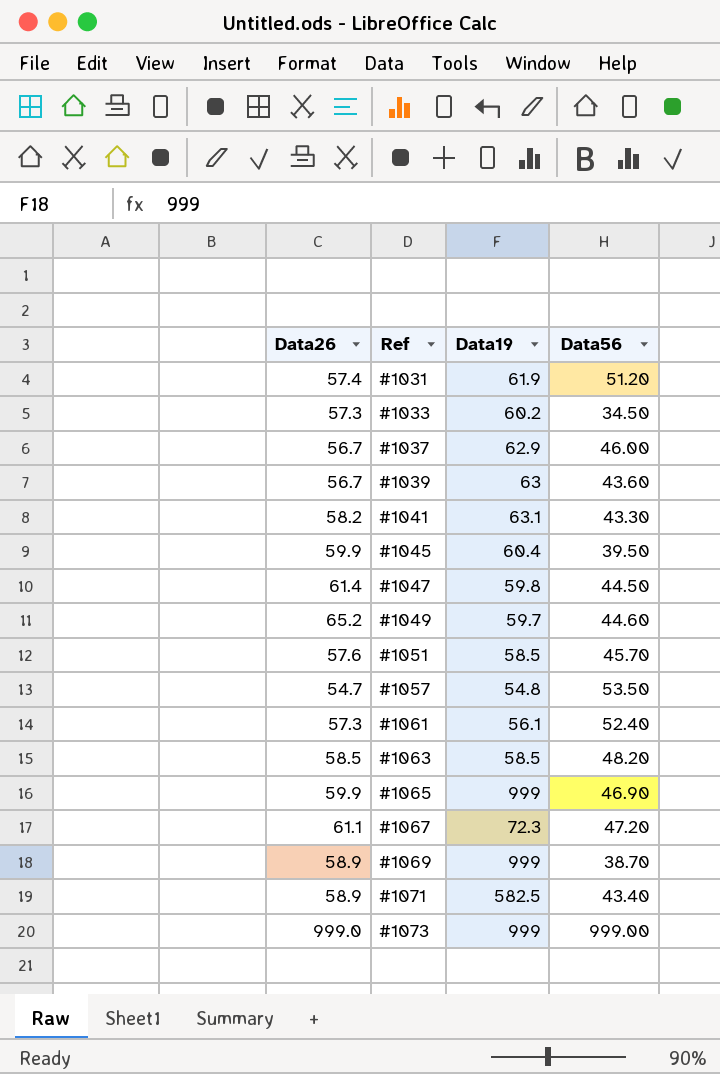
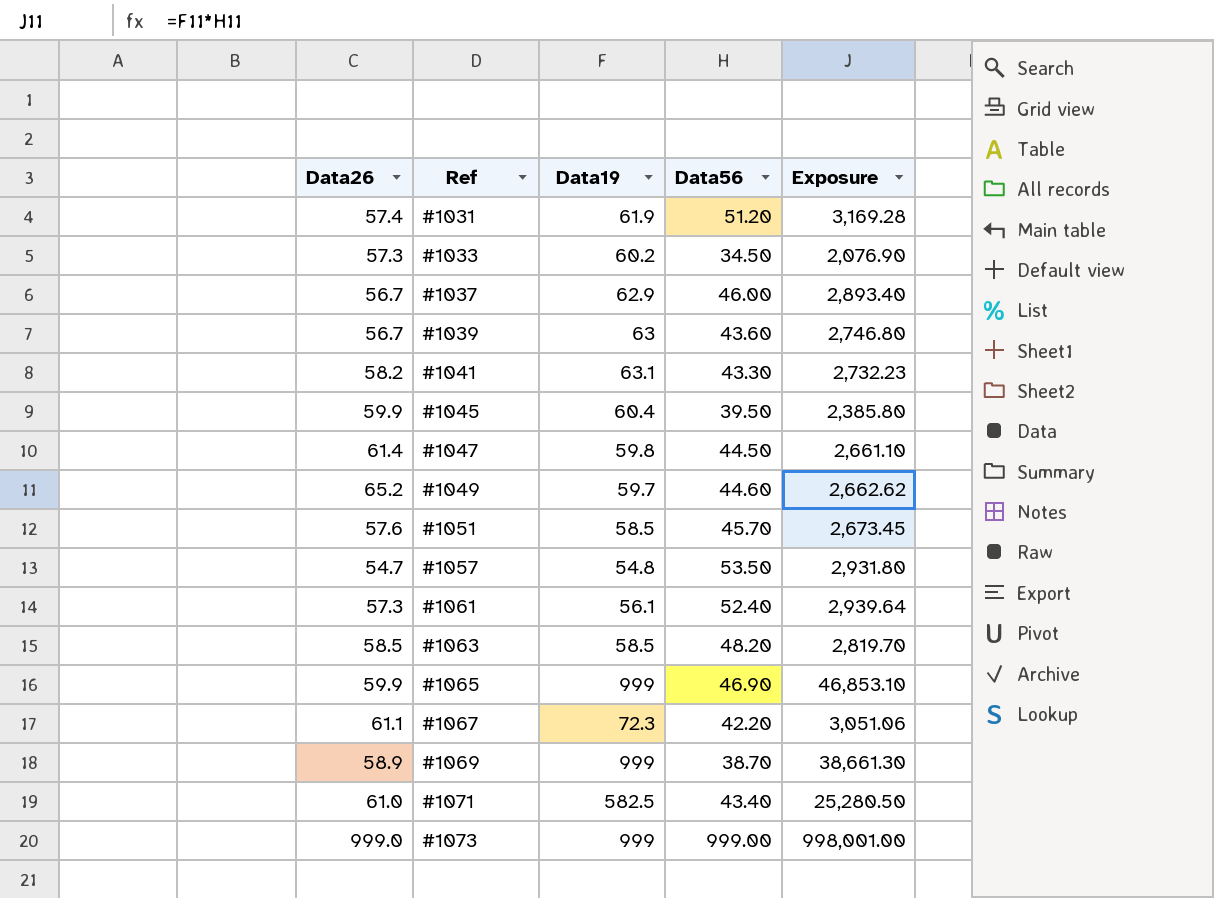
column Exposure | formula: none -> [Data19] * [Data56]
#1067 | Data56: 47.20 -> 42.20
#1071 | Data26: 58.9 -> 61.0

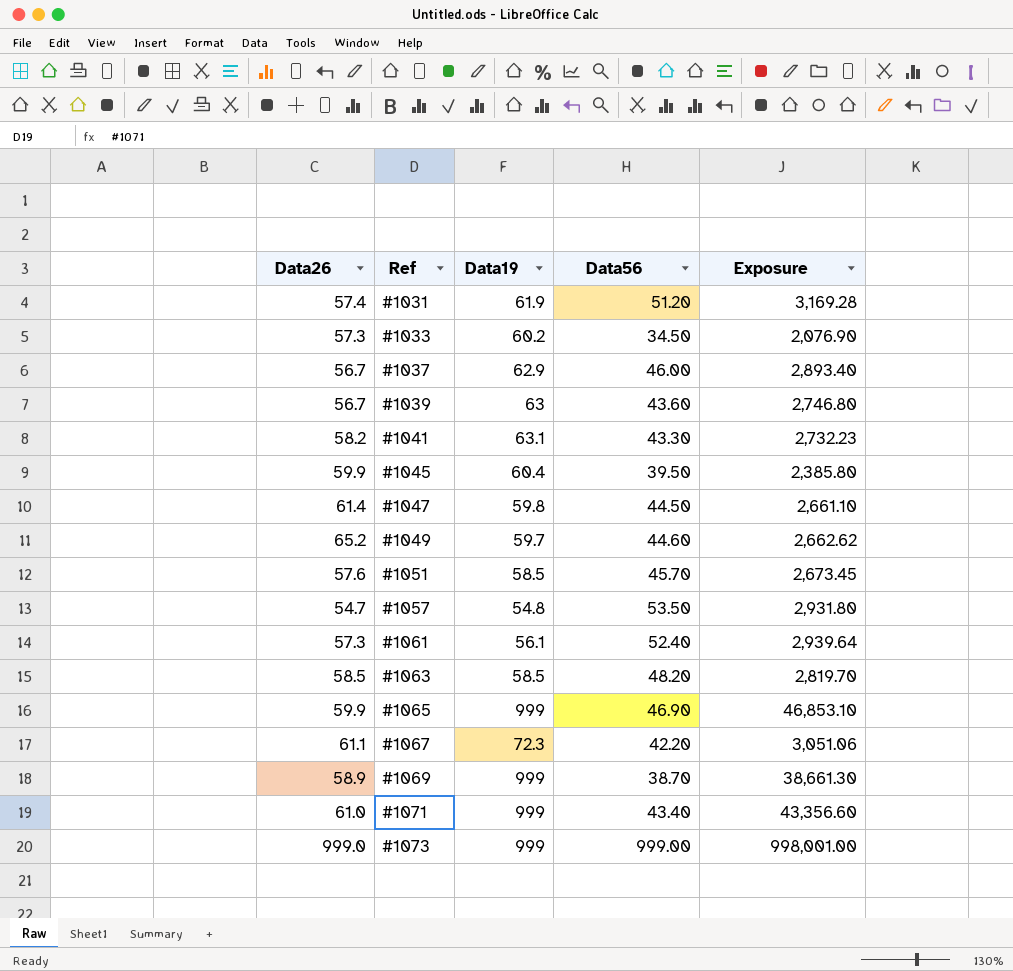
#1071 | Data19: 582.5 -> 999
#1071 | Exposure: 25,280.50 -> 43,356.60

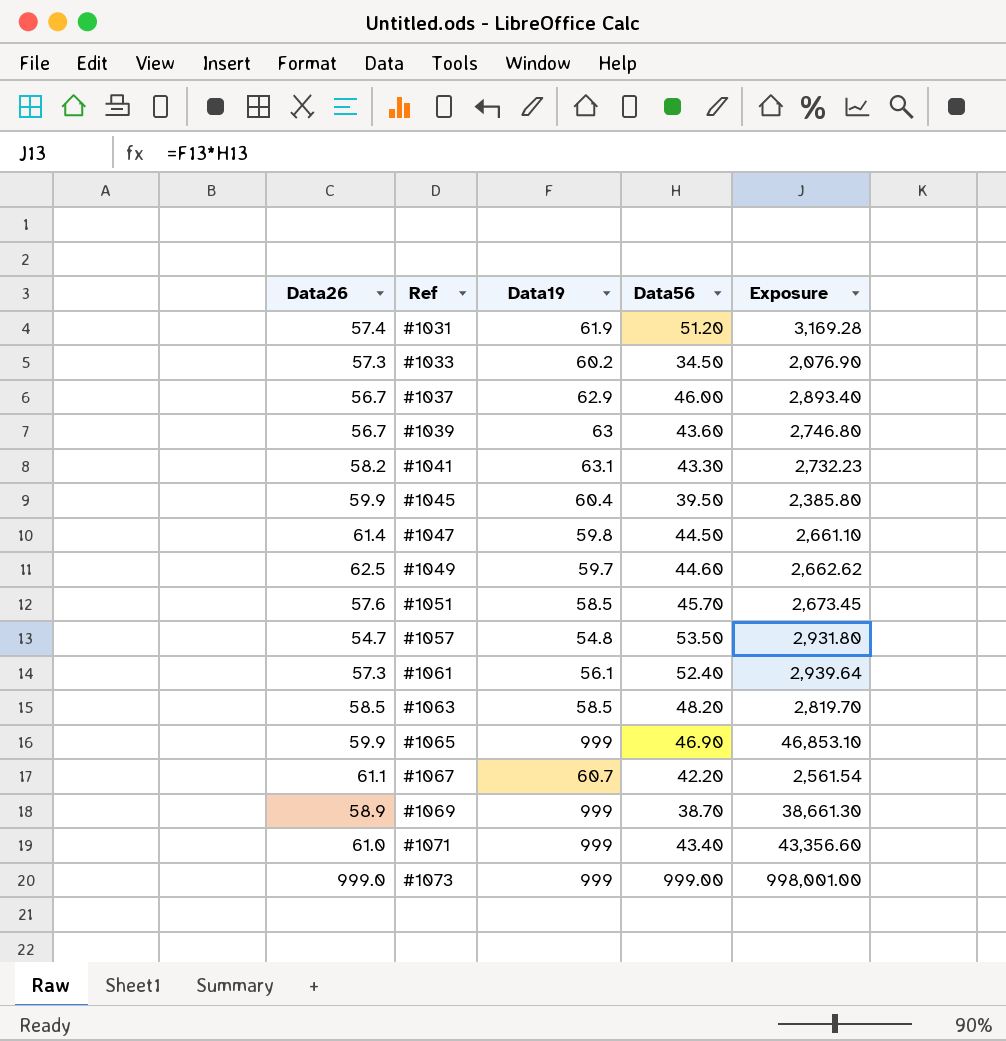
#1049 | Data26: 65.2 -> 62.5
#1067 | Data19: 72.3 -> 60.7
#1067 | Exposure: 3,051.06 -> 2,561.54

